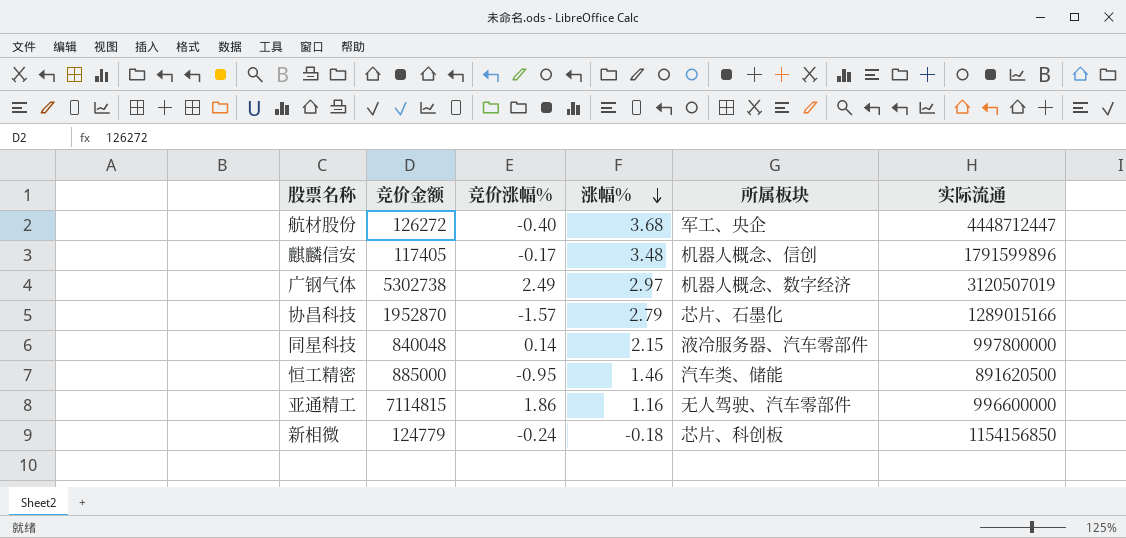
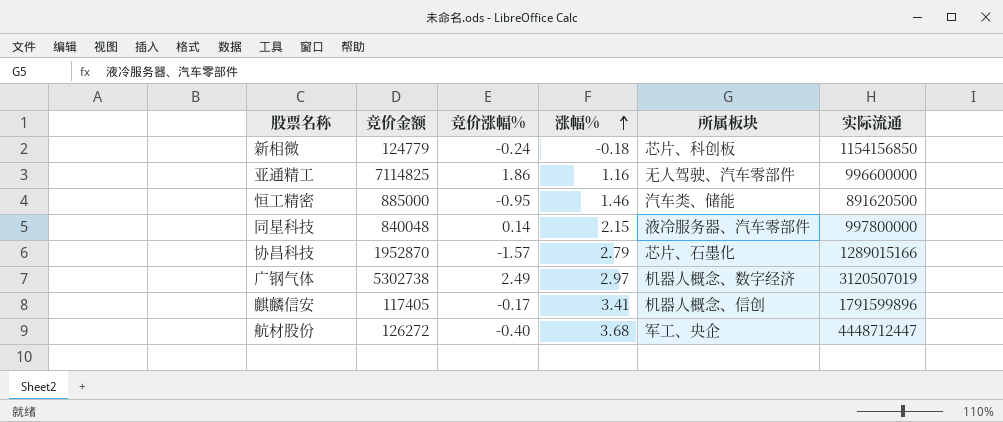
row order: 涨幅% descending -> 涨幅% ascending
亚通精工 | 竞价金额: 7114815 -> 7114825
麒麟信安 | 涨幅%: 3.48 -> 3.41

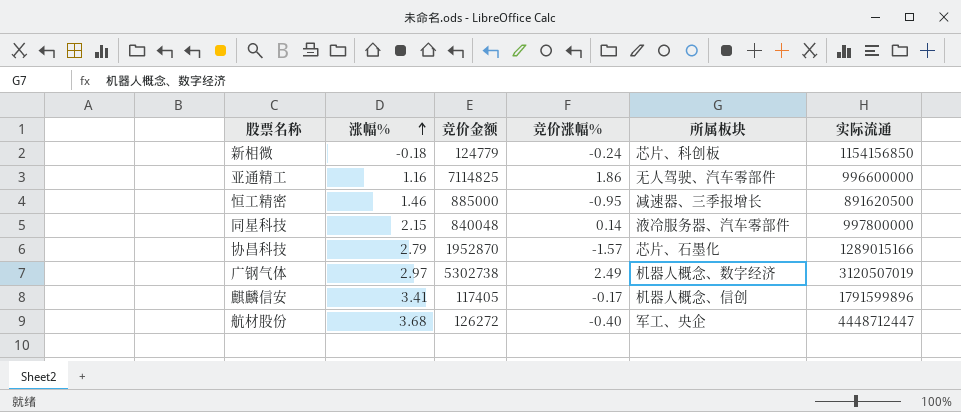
column 涨幅% | position: 4 -> 2
恒工精密 | 所属板块: 汽车类、储能 -> 减速器、三季报增长

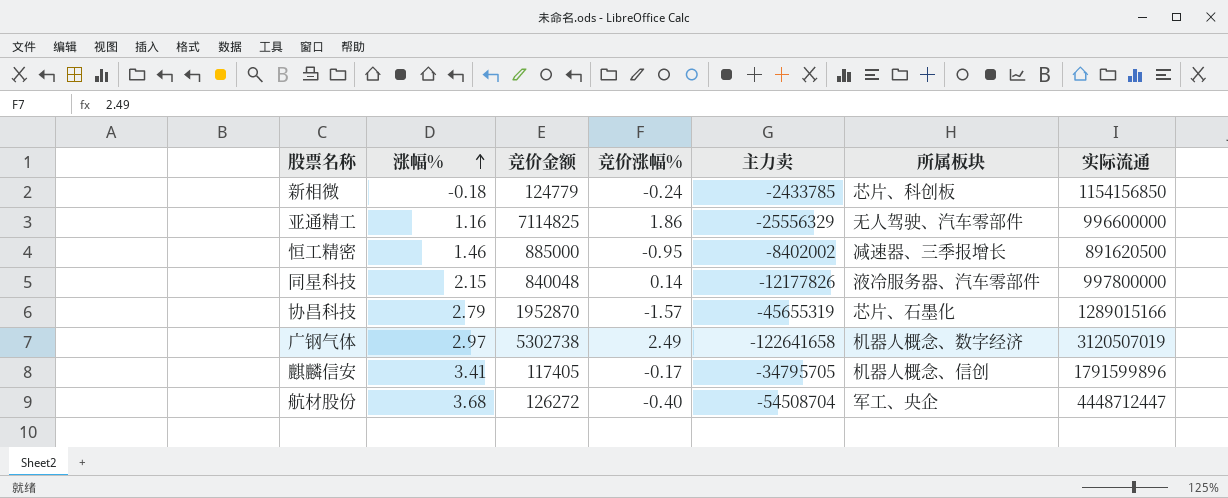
column 主力卖 | position: none -> 5

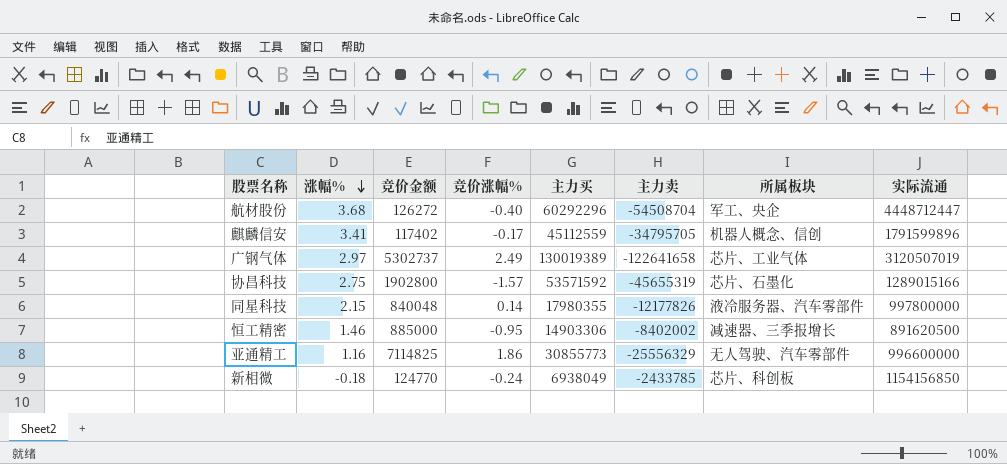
row order: 涨幅% ascending -> 涨幅% descending
column 主力买 | position: none -> 5
麒麟信安 | 竞价金额: 117405 -> 117402
广钢气体 | 竞价金额: 5302738 -> 5302737
广钢气体 | 所属板块: 机器人概念、数字经济 -> 芯片、工业气体
协昌科技 | 涨幅%: 2.79 -> 2.75
协昌科技 | 竞价金额: 1952870 -> 1902800
新相微 | 竞价金额: 124779 -> 124770

